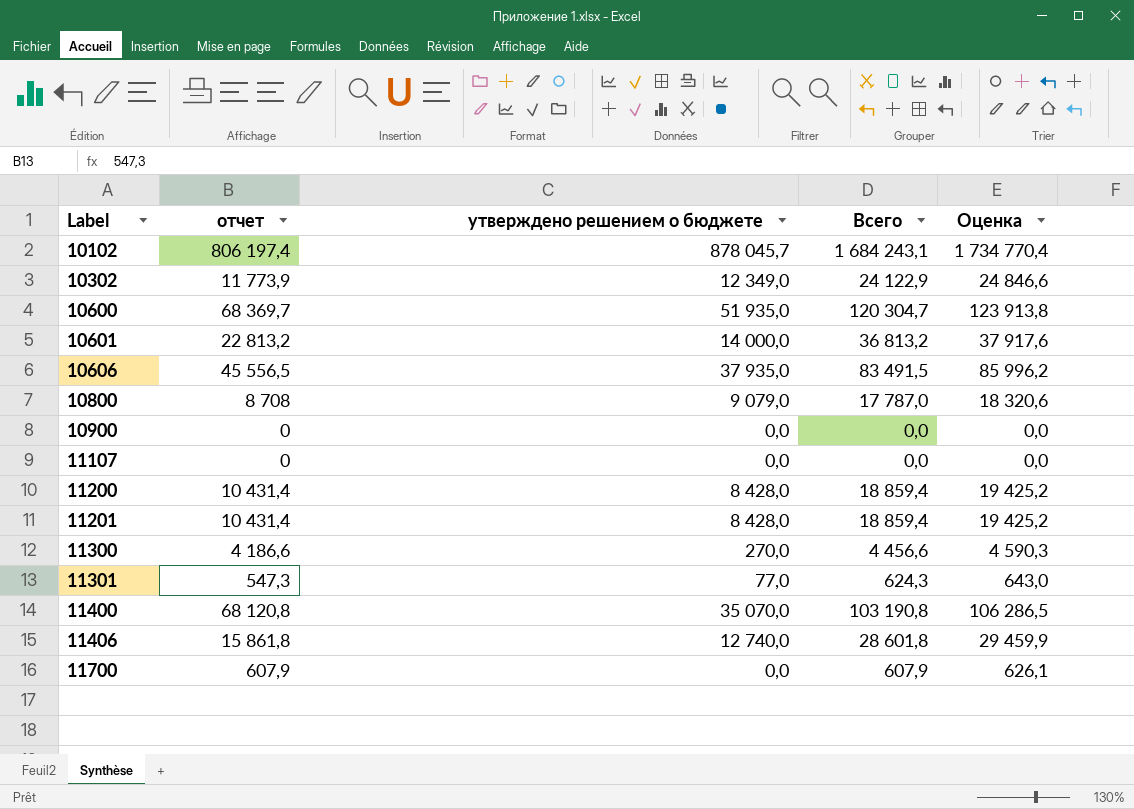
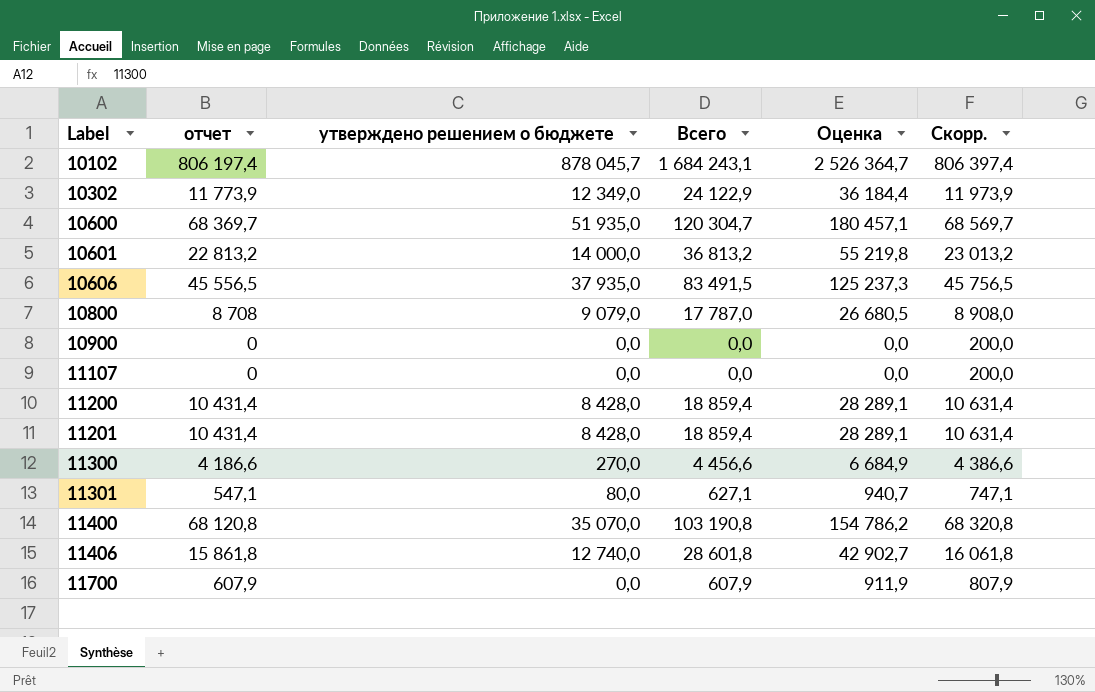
column Оценка | formula: [Всего] * 1,03 -> [Всего] * 1,5
column Скорр. | formula: none -> [отчет] + 200
11301 | отчет: 547,3 -> 547,1
11301 | утверждено решением о бюджете: 77,0 -> 80,0
11301 | Всего: 624,3 -> 627,1

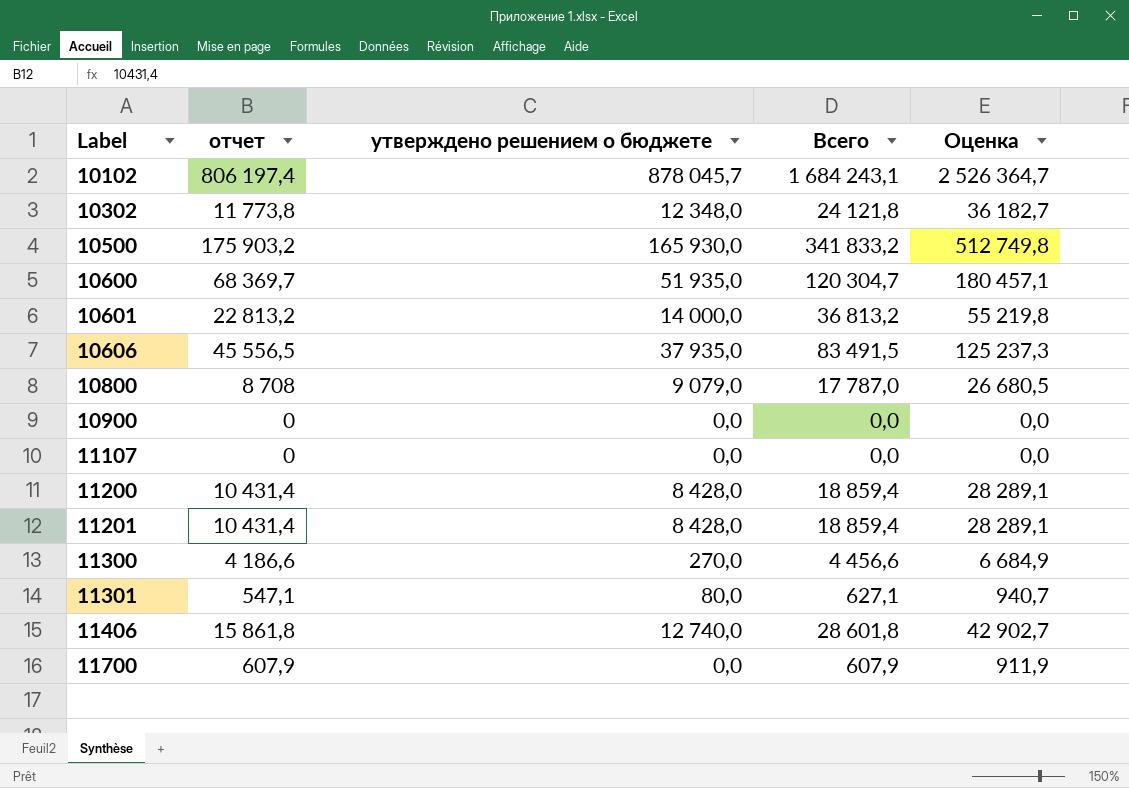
column Скорр. | formula: [отчет] + 200 -> none
row 11400: 68 120,8 | 35 070,0 | 103 190,8 | 154 786,2 | 68 320,8 -> none
10302 | отчет: 11 773,9 -> 11 773,8
10302 | утверждено решением о бюджете: 12 349,0 -> 12 348,0
10302 | Всего: 24 122,9 -> 24 121,8
10302 | Оценка: 36 184,4 -> 36 182,7
row 10500: none -> 175 903,2 | 165 930,0 | 341 833,2 | 512 749,8

